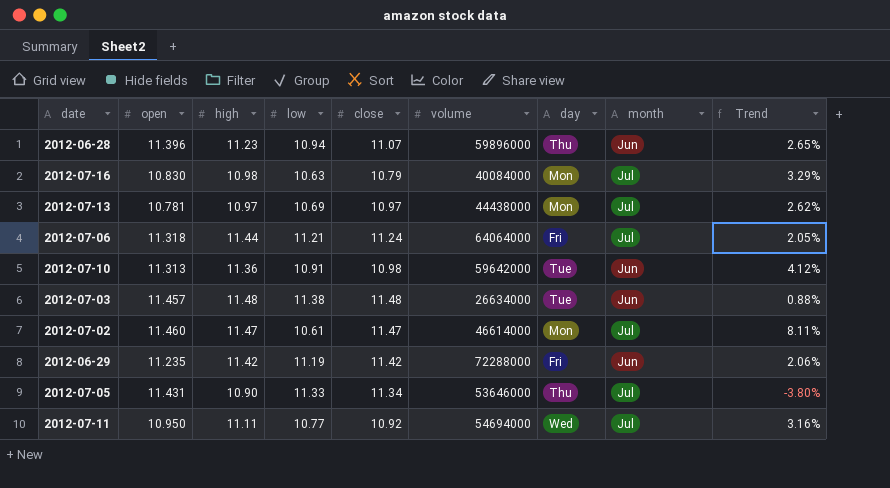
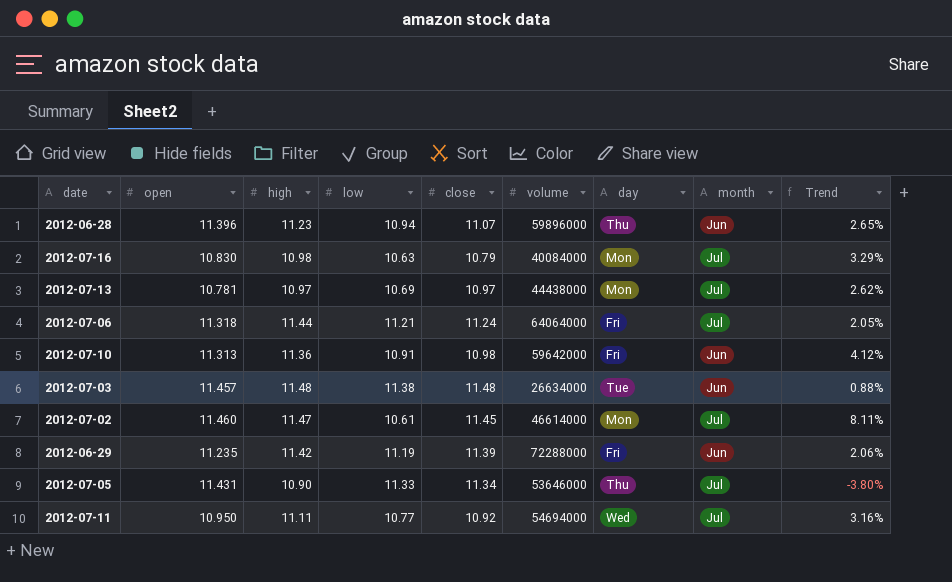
2012-07-10 | day: Tue -> Fri
2012-07-02 | close: 11.47 -> 11.45
2012-06-29 | close: 11.42 -> 11.39

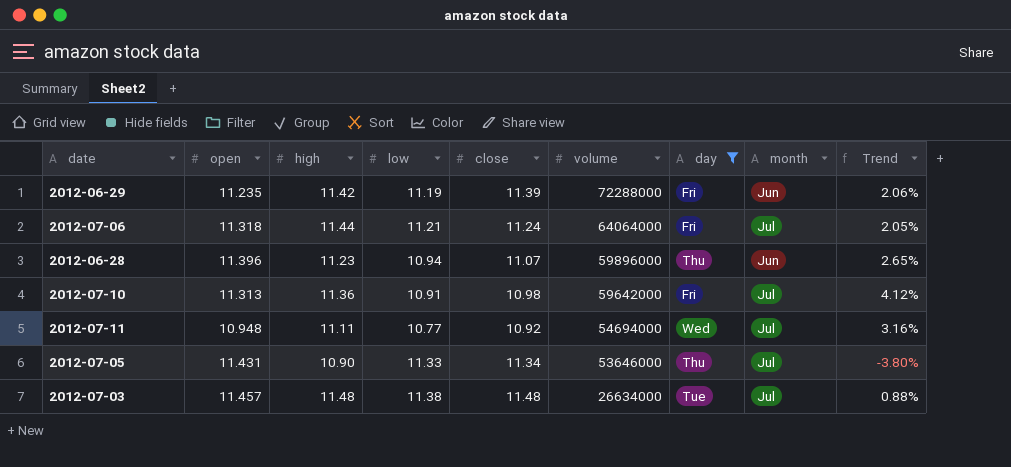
filter: none -> day != Mon
row order: none -> volume descending
2012-07-10 | month: Jun -> Jul
2012-07-11 | open: 10.950 -> 10.948
2012-07-03 | month: Jun -> Jul

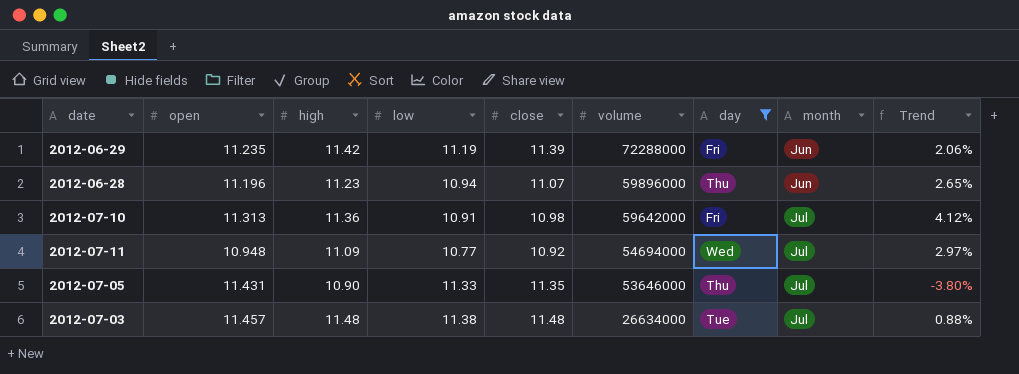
row 2012-07-06: 11.318 | 11.44 | 11.21 | 11.24 | 64064000 | Fri | Jul | 2.05% -> none
2012-06-28 | open: 11.396 -> 11.196
2012-07-11 | high: 11.11 -> 11.09
2012-07-11 | Trend: 3.16% -> 2.97%
2012-07-05 | close: 11.34 -> 11.35

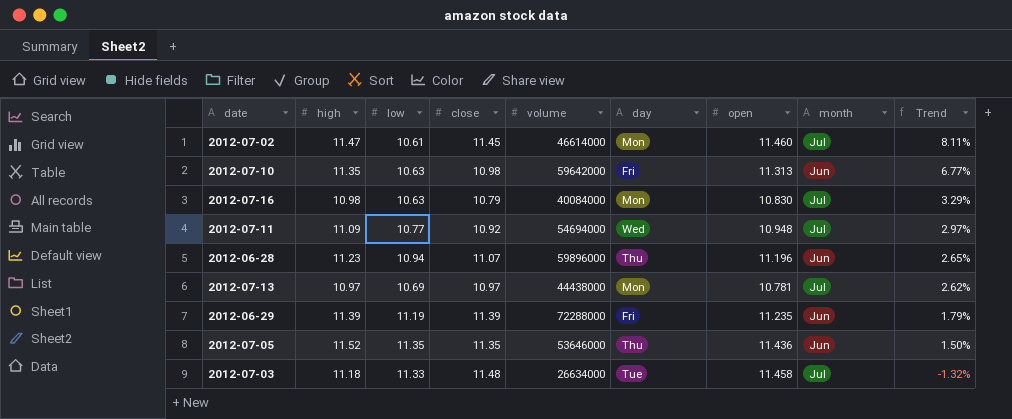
filter: day != Mon -> none
row order: volume descending -> Trend descending
column open | position: 2 -> 7
2012-07-10 | high: 11.36 -> 11.35
2012-07-10 | low: 10.91 -> 10.63
2012-07-10 | month: Jul -> Jun
2012-07-10 | Trend: 4.12% -> 6.77%
2012-06-29 | high: 11.42 -> 11.39
2012-06-29 | Trend: 2.06% -> 1.79%
2012-07-05 | high: 10.90 -> 11.52
2012-07-05 | low: 11.33 -> 11.35
2012-07-05 | open: 11.431 -> 11.436
2012-07-05 | month: Jul -> Jun
2012-07-05 | Trend: -3.80% -> 1.50%
2012-07-03 | high: 11.48 -> 11.18
2012-07-03 | low: 11.38 -> 11.33
2012-07-03 | open: 11.457 -> 11.458
2012-07-03 | Trend: 0.88% -> -1.32%

